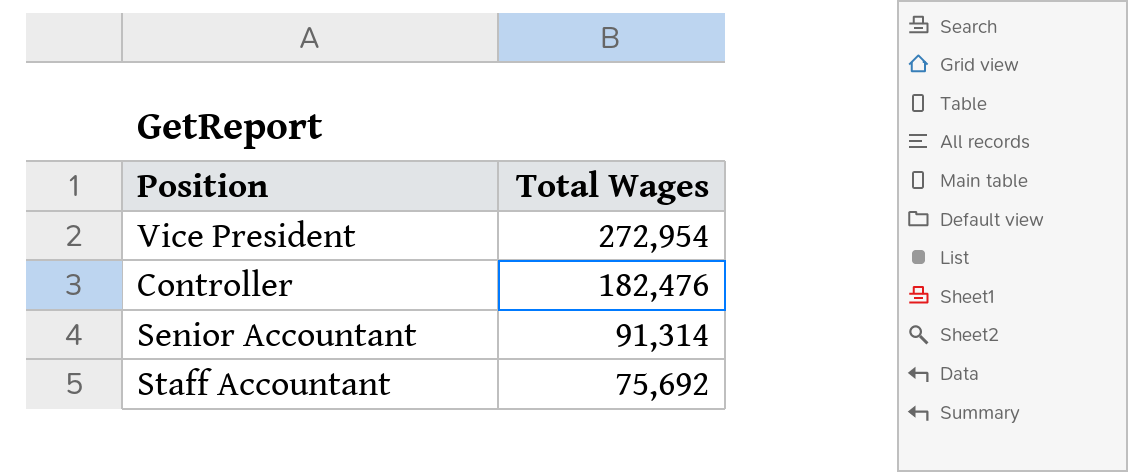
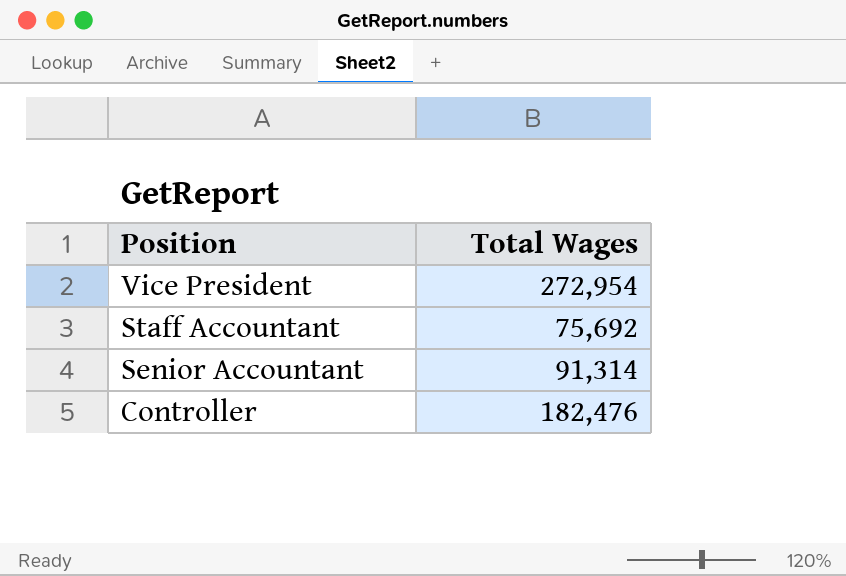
row order: Total Wages descending -> Position descending

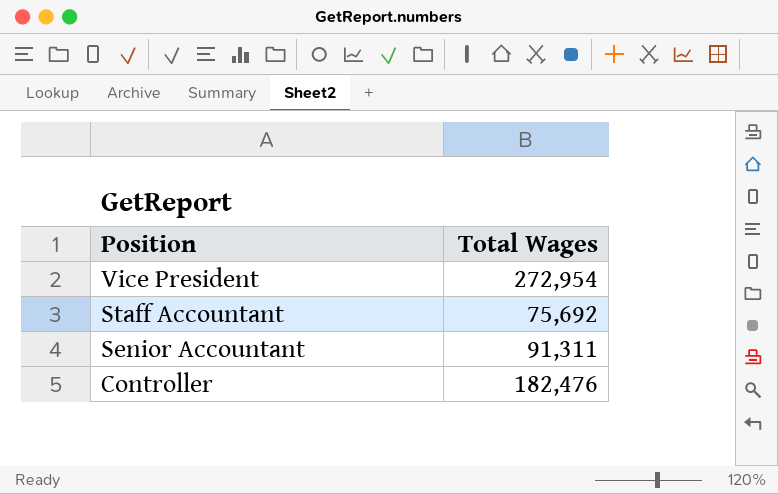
Senior Accountant | Total Wages: 91,314 -> 91,311

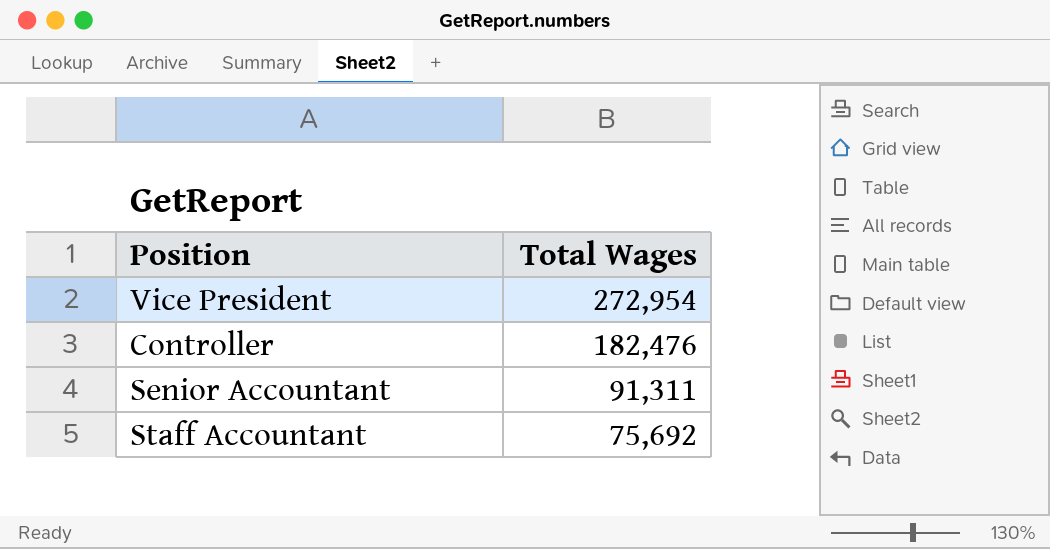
row order: Position descending -> Total Wages descending

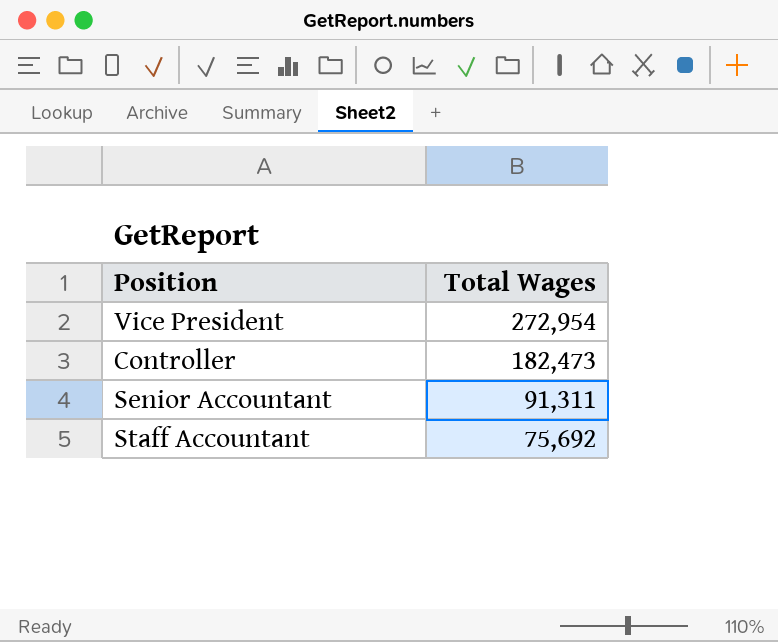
Controller | Total Wages: 182,476 -> 182,473

